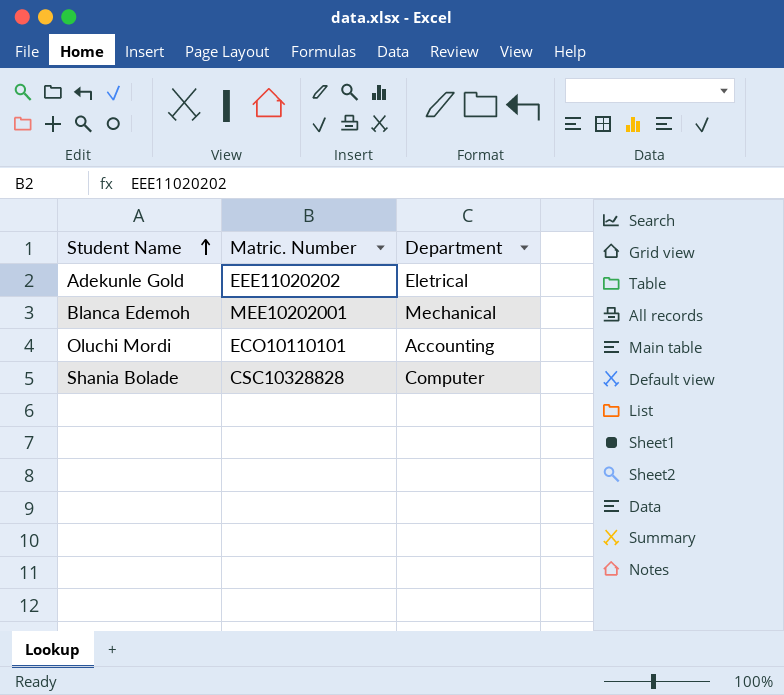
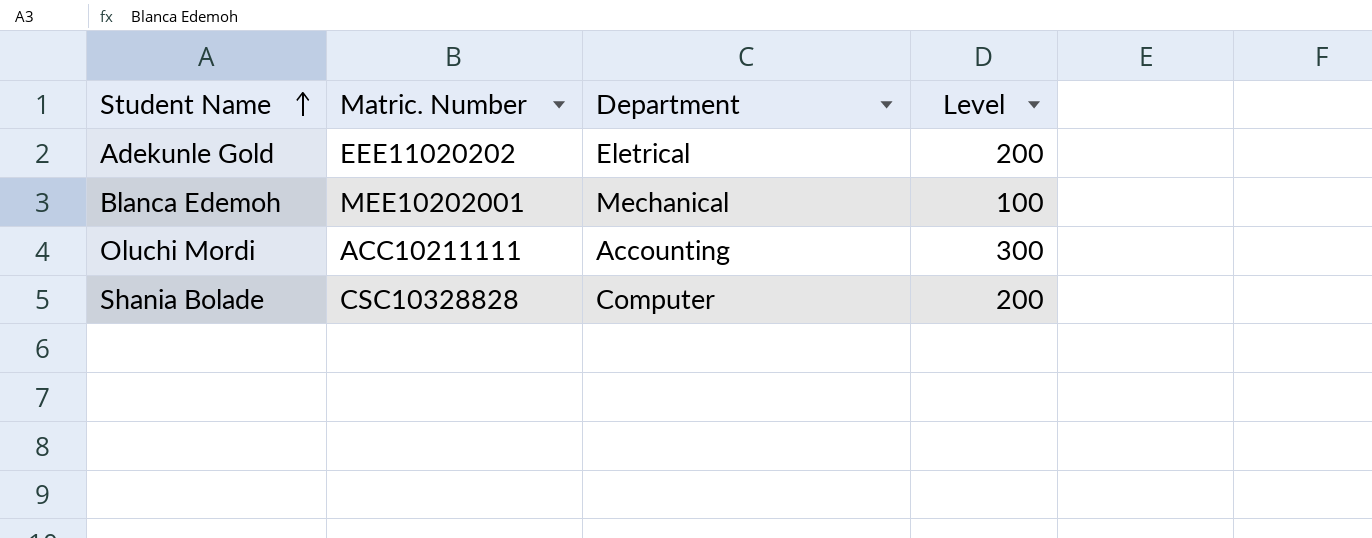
column Level | position: none -> 4
Oluchi Mordi | Matric. Number: ECO10110101 -> ACC10211111

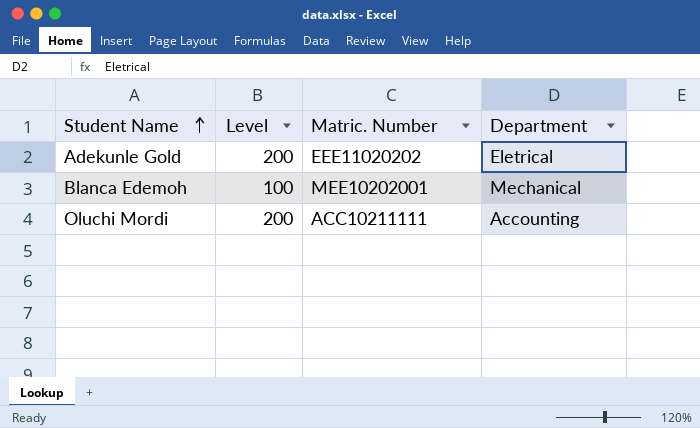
column Level | position: 4 -> 2
row Shania Bolade: CSC10328828 | Computer | 200 -> none
Oluchi Mordi | Level: 300 -> 200

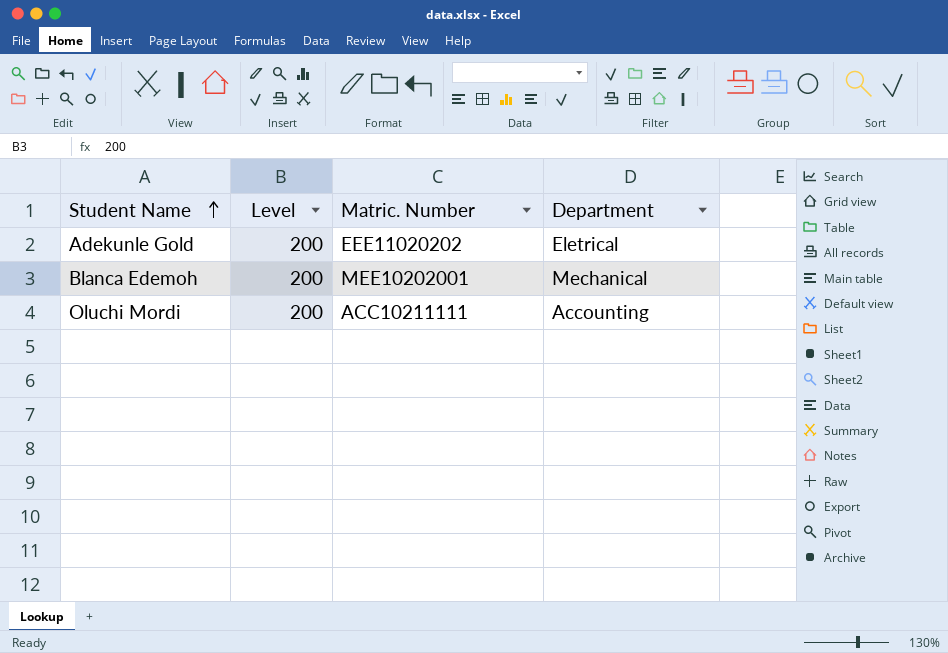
Blanca Edemoh | Level: 100 -> 200

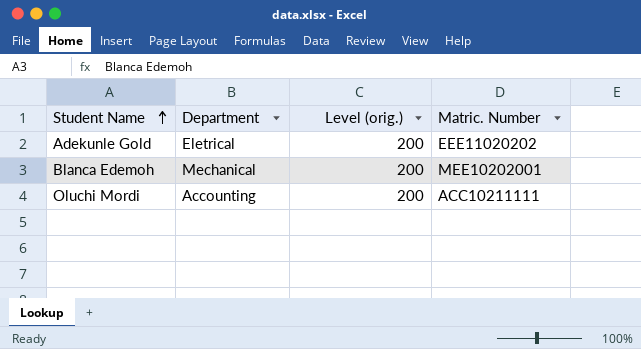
column Department | position: 4 -> 2
column name: Level -> Level (orig.)

